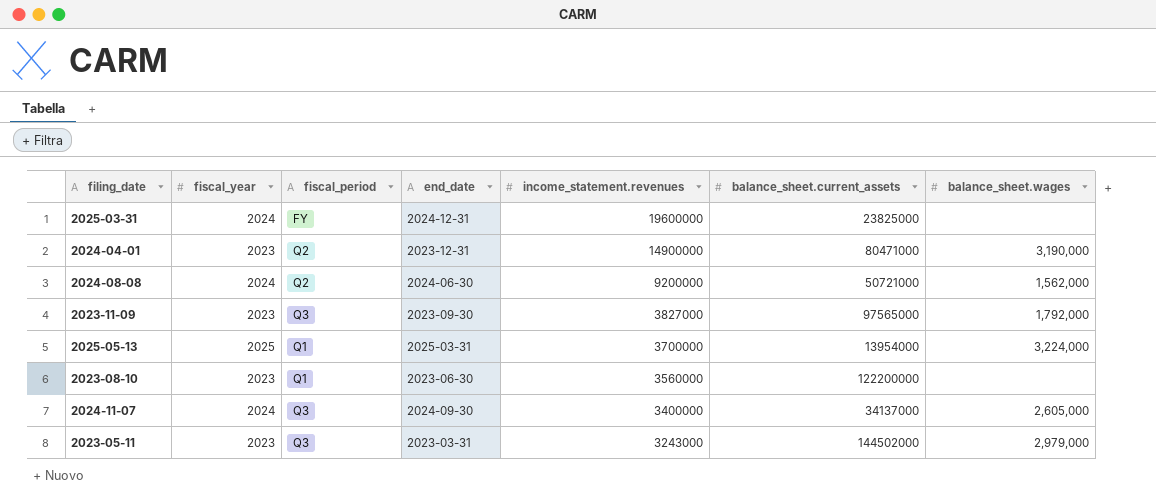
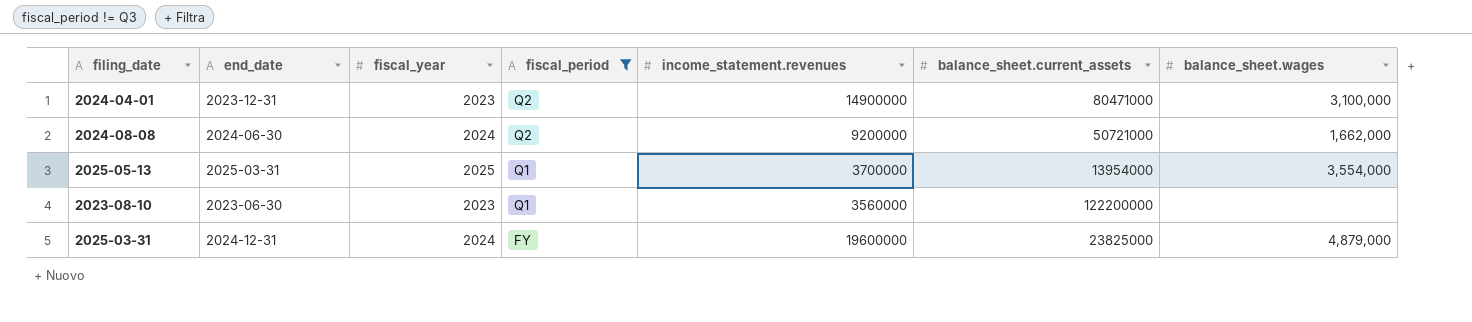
filter: none -> fiscal_period != Q3
row order: income_statement.revenues descending -> fiscal_period descending
column end_date | position: 4 -> 2
2024-04-01 | balance_sheet.wages: 3,190,000 -> 3,100,000
2024-08-08 | balance_sheet.wages: 1,562,000 -> 1,662,000
2025-05-13 | balance_sheet.wages: 3,224,000 -> 3,554,000
2025-03-31 | balance_sheet.wages: none -> 4,879,000

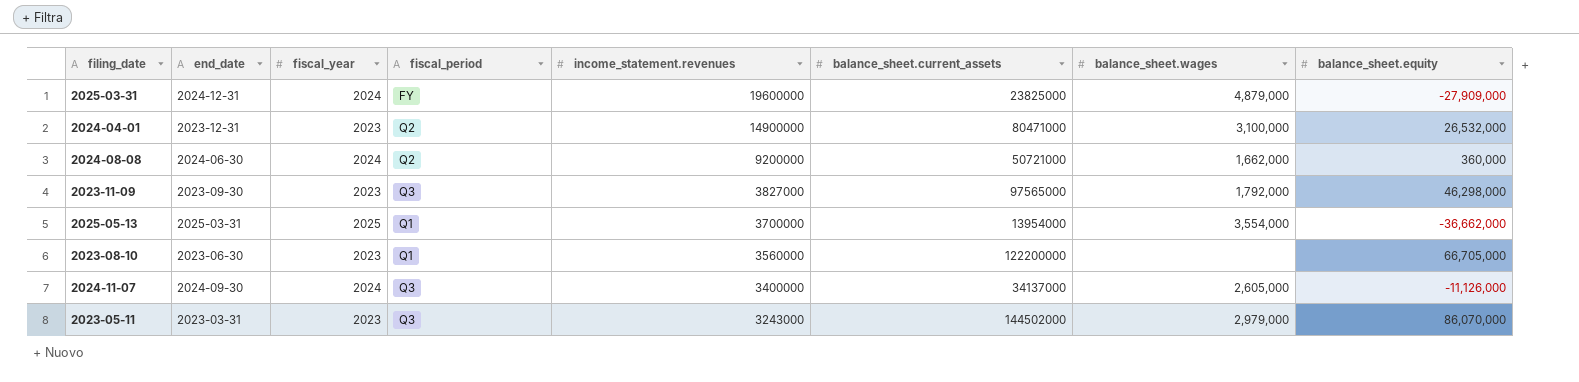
filter: fiscal_period != Q3 -> none
row order: fiscal_period descending -> income_statement.revenues descending
column balance_sheet.equity | position: none -> 8

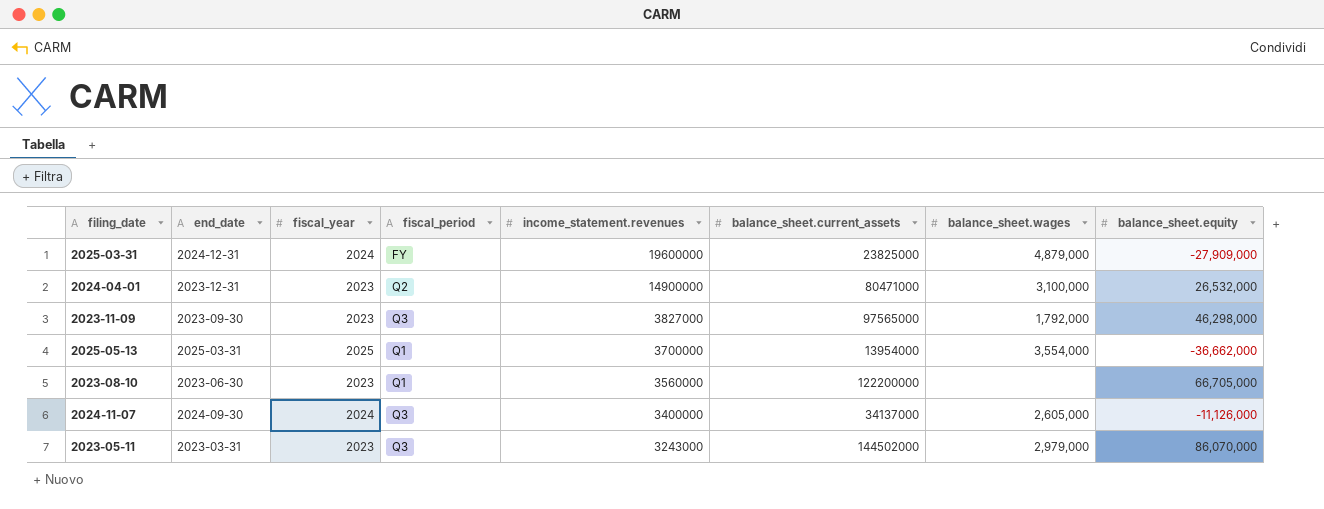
row 2024-08-08: 2024-06-30 | 2024 | Q2 | 9200000 | 50721000 | 1,662,000 | 360,000 -> none

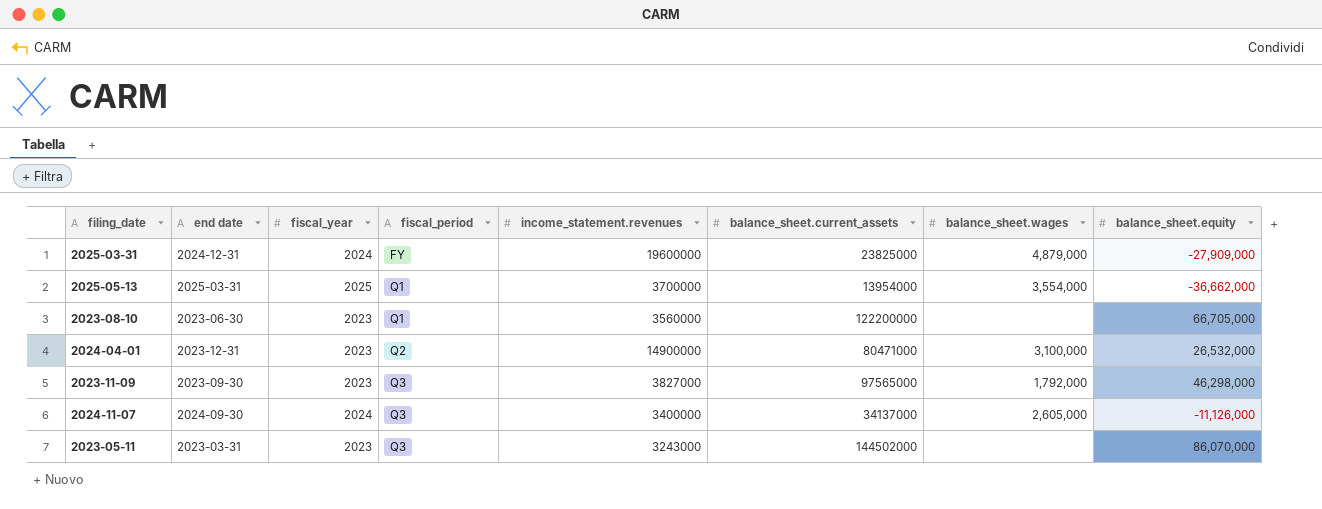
row order: income_statement.revenues descending -> fiscal_period ascending
column name: end_date -> end date
2023-05-11 | balance_sheet.wages: 2,979,000 -> none

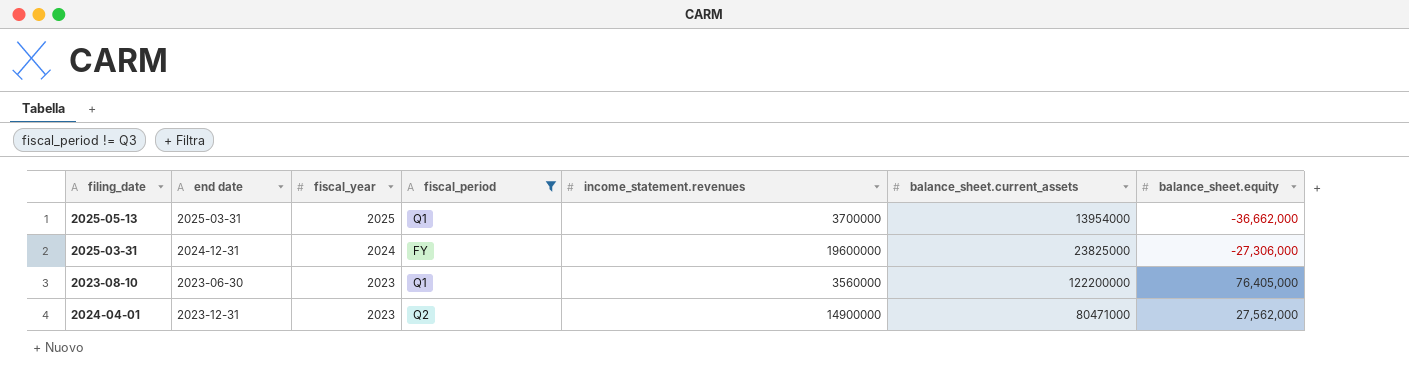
filter: none -> fiscal_period != Q3
row order: fiscal_period ascending -> fiscal_year descending
column balance_sheet.wages | position: 7 -> none
2025-03-31 | balance_sheet.equity: -27,909,000 -> -27,306,000
2023-08-10 | balance_sheet.equity: 66,705,000 -> 76,405,000
2024-04-01 | balance_sheet.equity: 26,532,000 -> 27,562,000

